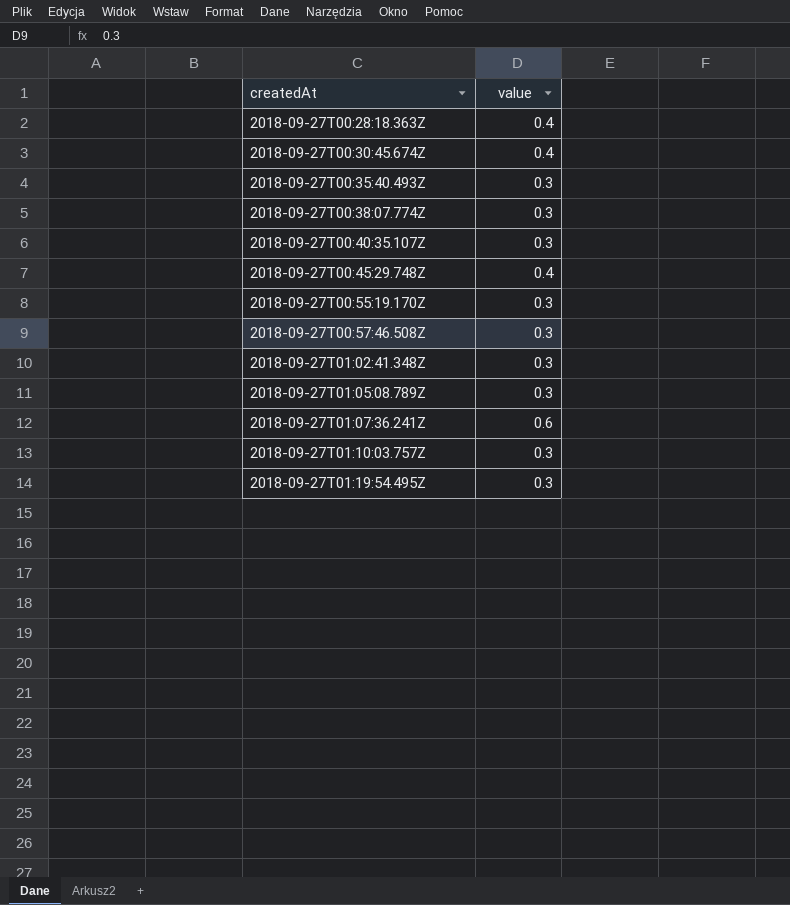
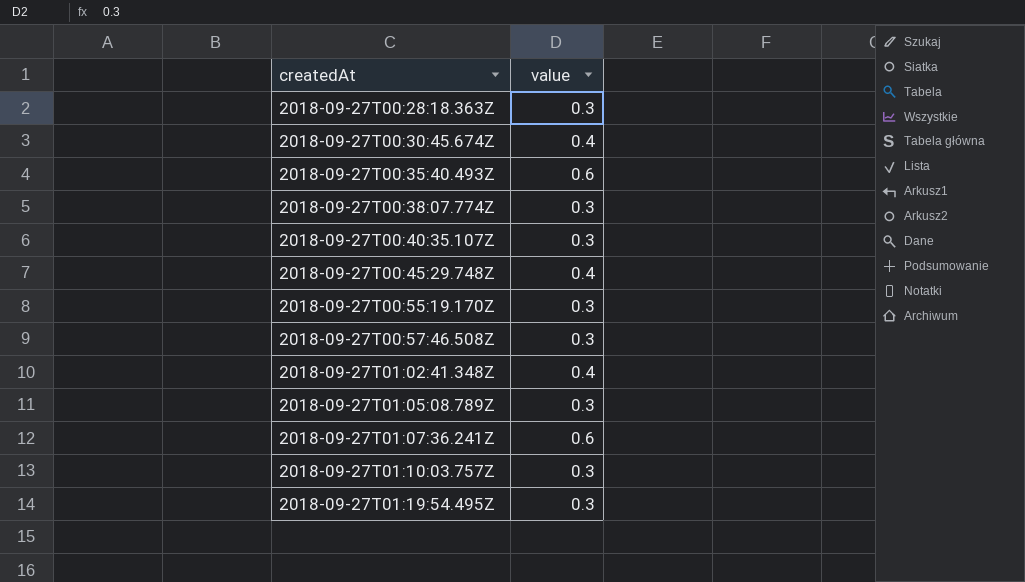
2018-09-27T00:28:18.363Z | value: 0.4 -> 0.3
2018-09-27T00:35:40.493Z | value: 0.3 -> 0.6
2018-09-27T01:02:41.348Z | value: 0.3 -> 0.4

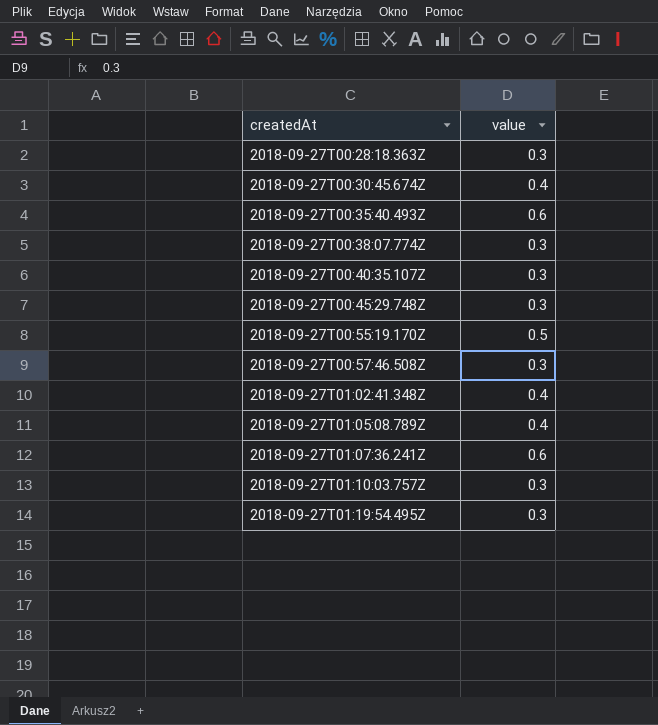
2018-09-27T00:45:29.748Z | value: 0.4 -> 0.3
2018-09-27T00:55:19.170Z | value: 0.3 -> 0.5
2018-09-27T01:05:08.789Z | value: 0.3 -> 0.4

